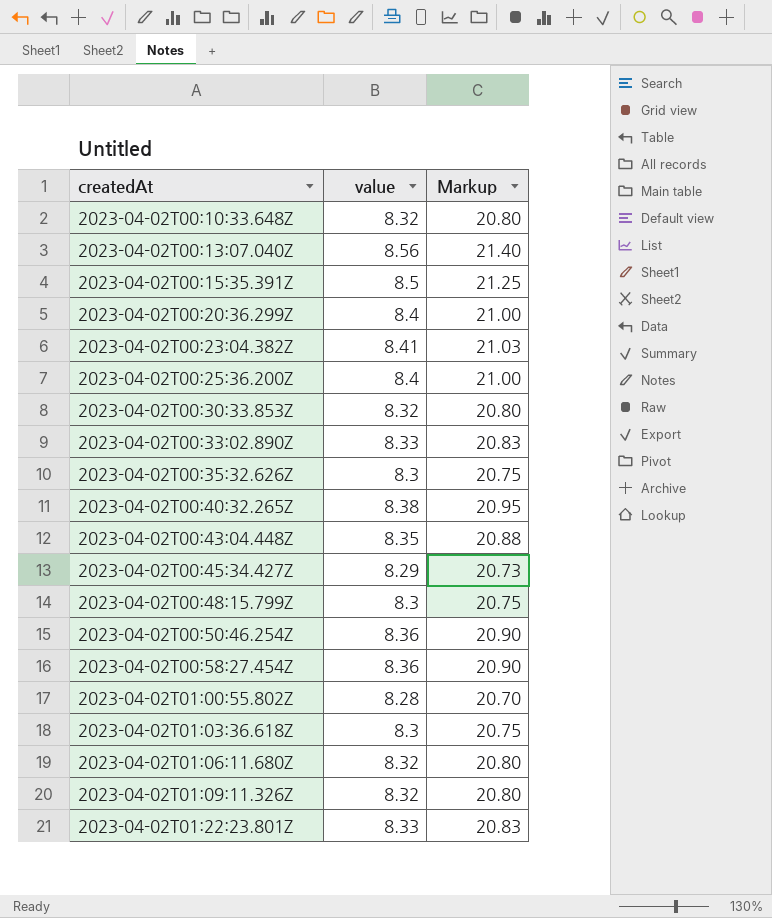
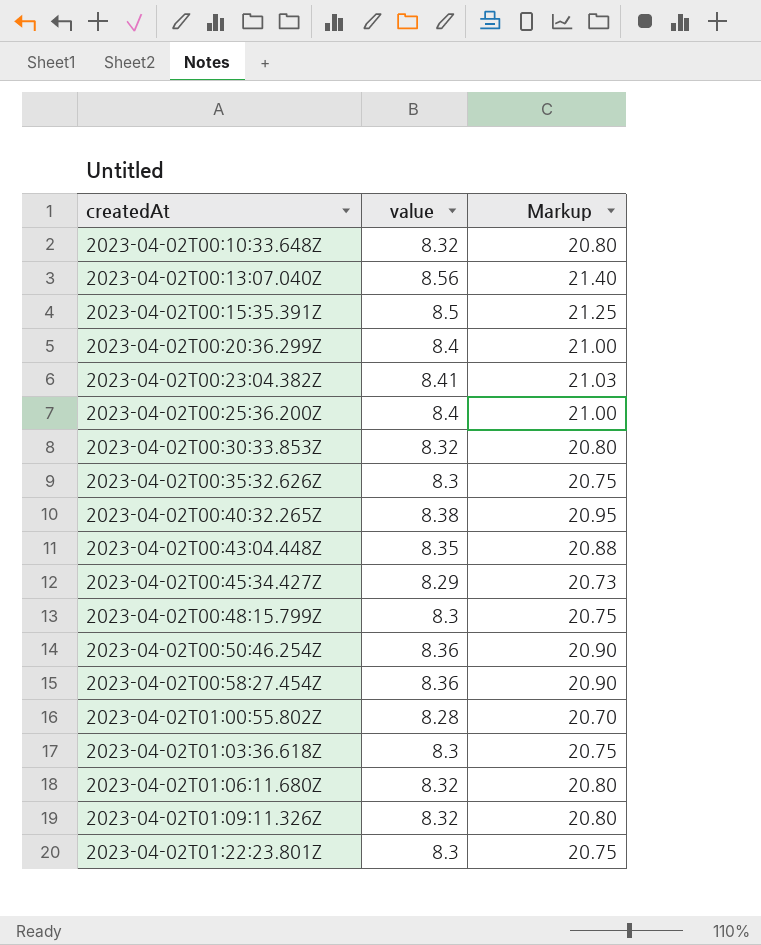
row 2023-04-02T00:33:02.890Z: 8.33 | 20.83 -> none
2023-04-02T01:22:23.801Z | value: 8.33 -> 8.3
2023-04-02T01:22:23.801Z | Markup: 20.83 -> 20.75

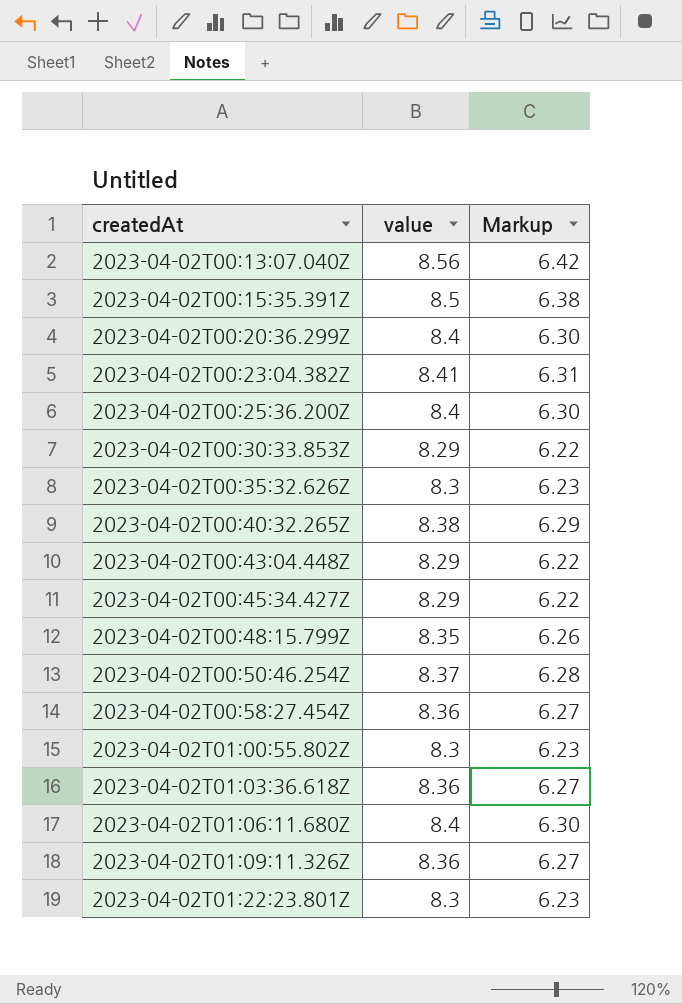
column Markup | formula: [value] * 2.5 -> [value] * 0.75
row 2023-04-02T00:10:33.648Z: 8.32 | 20.80 -> none
2023-04-02T00:30:33.853Z | value: 8.32 -> 8.29
2023-04-02T00:43:04.448Z | value: 8.35 -> 8.29
2023-04-02T00:48:15.799Z | value: 8.3 -> 8.35
2023-04-02T00:50:46.254Z | value: 8.36 -> 8.37
2023-04-02T01:00:55.802Z | value: 8.28 -> 8.3
2023-04-02T01:03:36.618Z | value: 8.3 -> 8.36
2023-04-02T01:06:11.680Z | value: 8.32 -> 8.4
2023-04-02T01:09:11.326Z | value: 8.32 -> 8.36

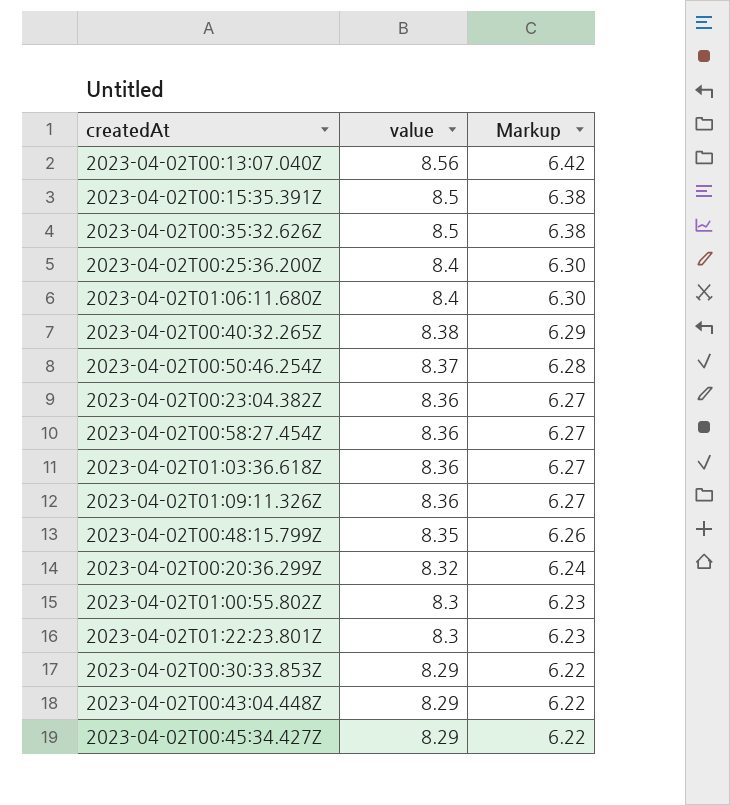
row order: createdAt ascending -> value descending
2023-04-02T00:35:32.626Z | value: 8.3 -> 8.5
2023-04-02T00:35:32.626Z | Markup: 6.23 -> 6.38
2023-04-02T00:23:04.382Z | value: 8.41 -> 8.36
2023-04-02T00:23:04.382Z | Markup: 6.31 -> 6.27
2023-04-02T00:20:36.299Z | value: 8.4 -> 8.32
2023-04-02T00:20:36.299Z | Markup: 6.30 -> 6.24

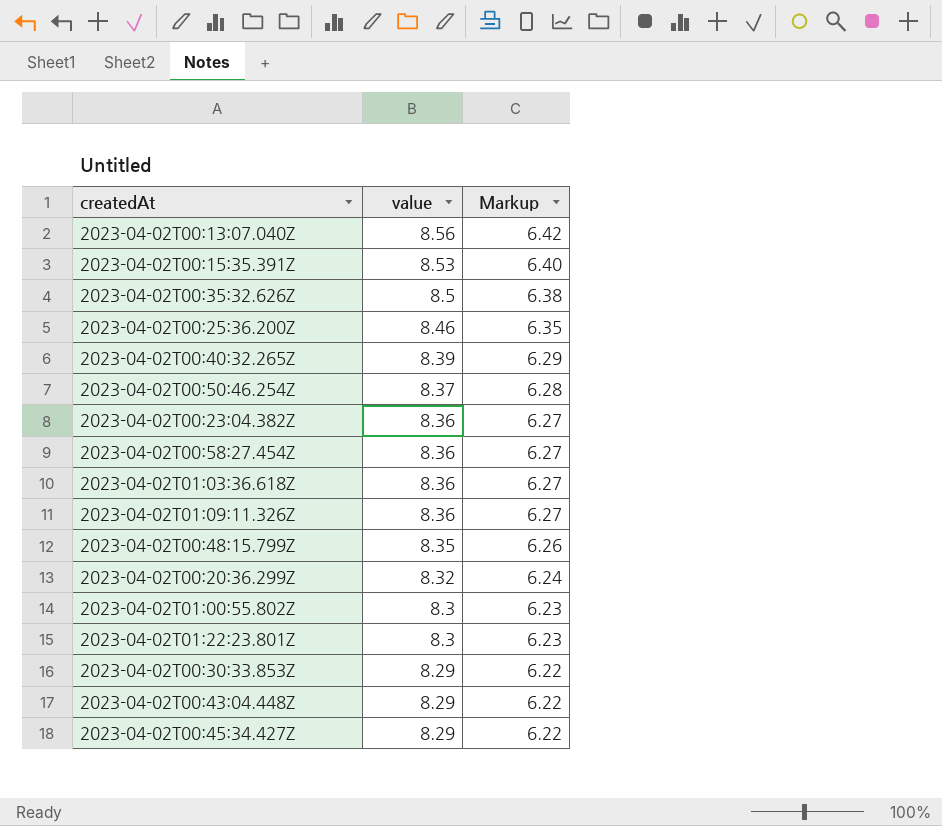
row 2023-04-02T01:06:11.680Z: 8.4 | 6.30 -> none
2023-04-02T00:15:35.391Z | value: 8.5 -> 8.53
2023-04-02T00:15:35.391Z | Markup: 6.38 -> 6.40
2023-04-02T00:25:36.200Z | value: 8.4 -> 8.46
2023-04-02T00:25:36.200Z | Markup: 6.30 -> 6.35
2023-04-02T00:40:32.265Z | value: 8.38 -> 8.39

